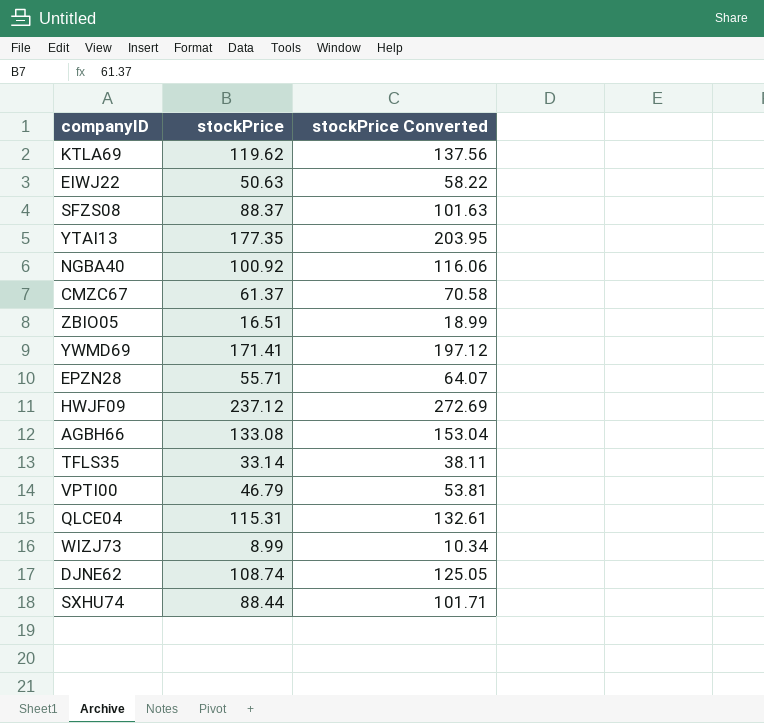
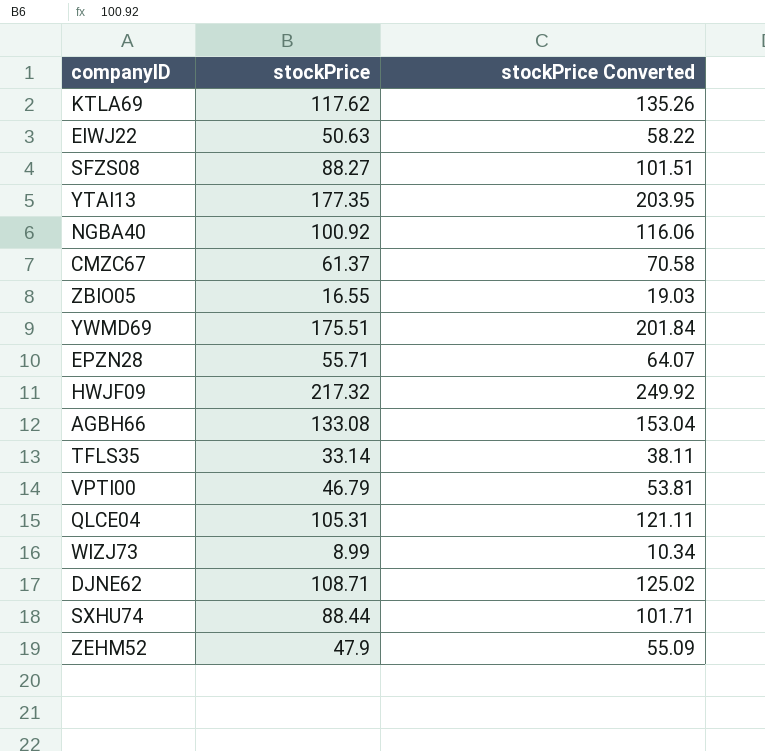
KTLA69 | stockPrice: 119.62 -> 117.62
KTLA69 | stockPrice Converted: 137.56 -> 135.26
SFZS08 | stockPrice: 88.37 -> 88.27
SFZS08 | stockPrice Converted: 101.63 -> 101.51
ZBIO05 | stockPrice: 16.51 -> 16.55
ZBIO05 | stockPrice Converted: 18.99 -> 19.03
YWMD69 | stockPrice: 171.41 -> 175.51
YWMD69 | stockPrice Converted: 197.12 -> 201.84
HWJF09 | stockPrice: 237.12 -> 217.32
HWJF09 | stockPrice Converted: 272.69 -> 249.92
QLCE04 | stockPrice: 115.31 -> 105.31
QLCE04 | stockPrice Converted: 132.61 -> 121.11
DJNE62 | stockPrice: 108.74 -> 108.71
DJNE62 | stockPrice Converted: 125.05 -> 125.02
row ZEHM52: none -> 47.9 | 55.09

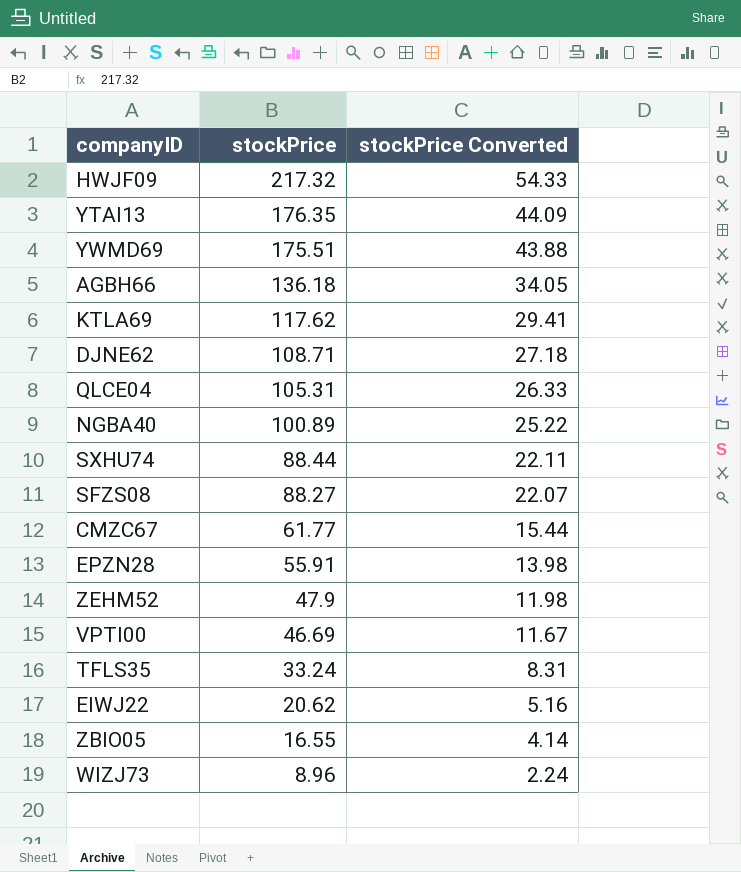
row order: none -> stockPrice descending
column stockPrice Converted | formula: [stockPrice] * 1.15 -> [stockPrice] * 0.25
YTAI13 | stockPrice: 177.35 -> 176.35
AGBH66 | stockPrice: 133.08 -> 136.18
NGBA40 | stockPrice: 100.92 -> 100.89
CMZC67 | stockPrice: 61.37 -> 61.77
EPZN28 | stockPrice: 55.71 -> 55.91
VPTI00 | stockPrice: 46.79 -> 46.69
TFLS35 | stockPrice: 33.14 -> 33.24
EIWJ22 | stockPrice: 50.63 -> 20.62
WIZJ73 | stockPrice: 8.99 -> 8.96

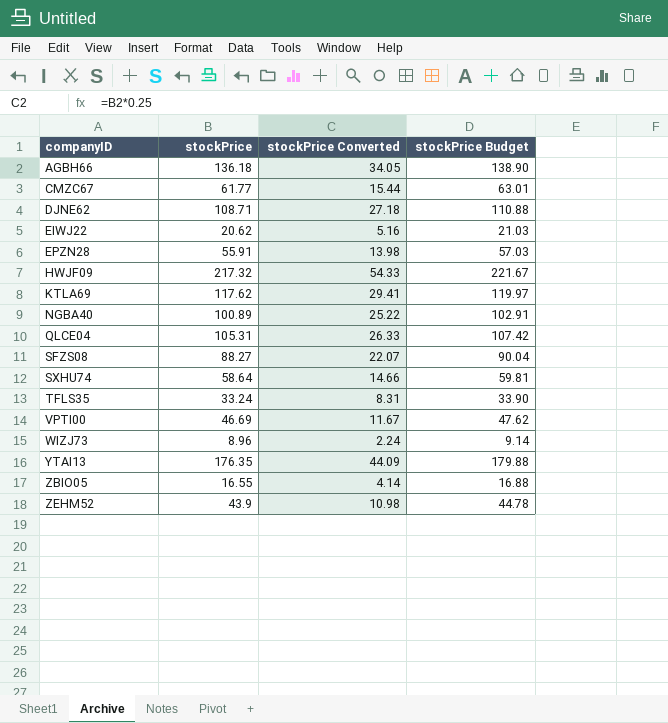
row order: stockPrice descending -> companyID ascending
column stockPrice Budget | formula: none -> [stockPrice] * 1.02
row YWMD69: 175.51 | 43.88 -> none
SXHU74 | stockPrice: 88.44 -> 58.64
SXHU74 | stockPrice Converted: 22.11 -> 14.66
ZEHM52 | stockPrice: 47.9 -> 43.9
ZEHM52 | stockPrice Converted: 11.98 -> 10.98

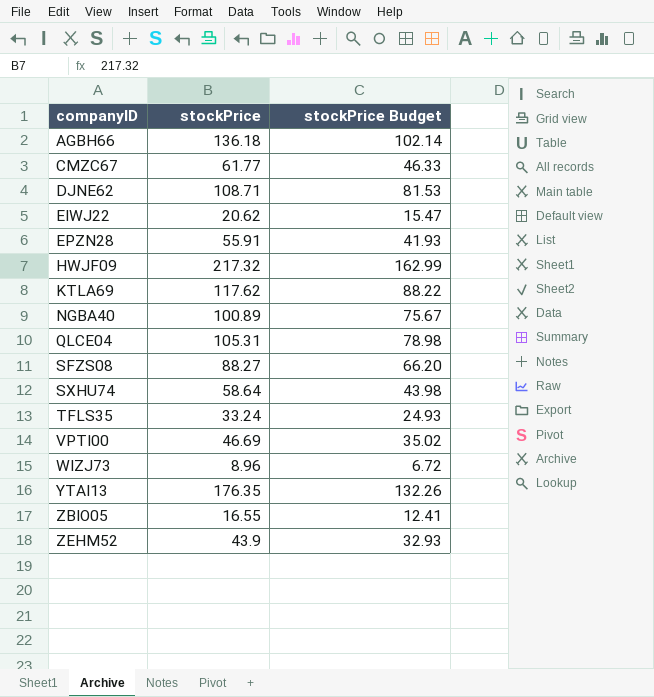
column stockPrice Converted | formula: [stockPrice] * 0.25 -> none
column stockPrice Budget | formula: [stockPrice] * 1.02 -> [stockPrice] * 0.75

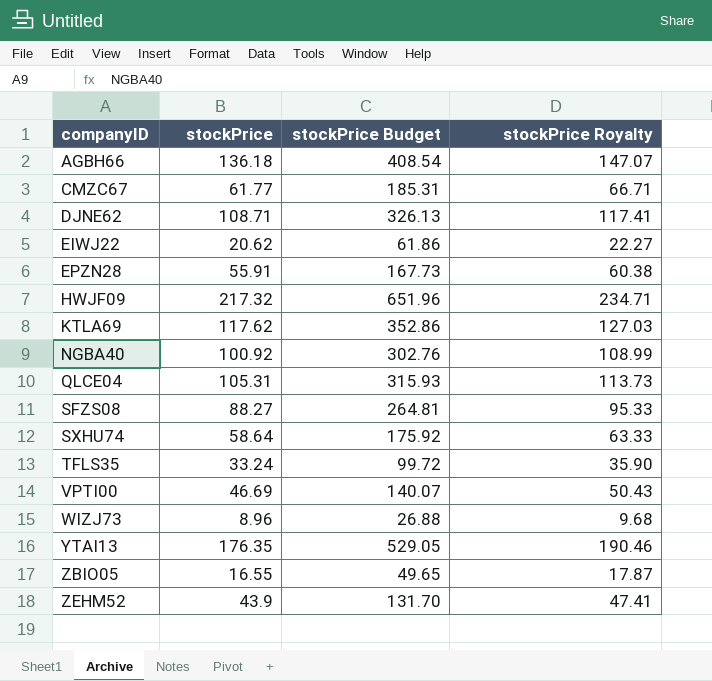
column stockPrice Budget | formula: [stockPrice] * 0.75 -> [stockPrice] * 3
column stockPrice Royalty | formula: none -> [stockPrice] * 1.08
NGBA40 | stockPrice: 100.89 -> 100.92

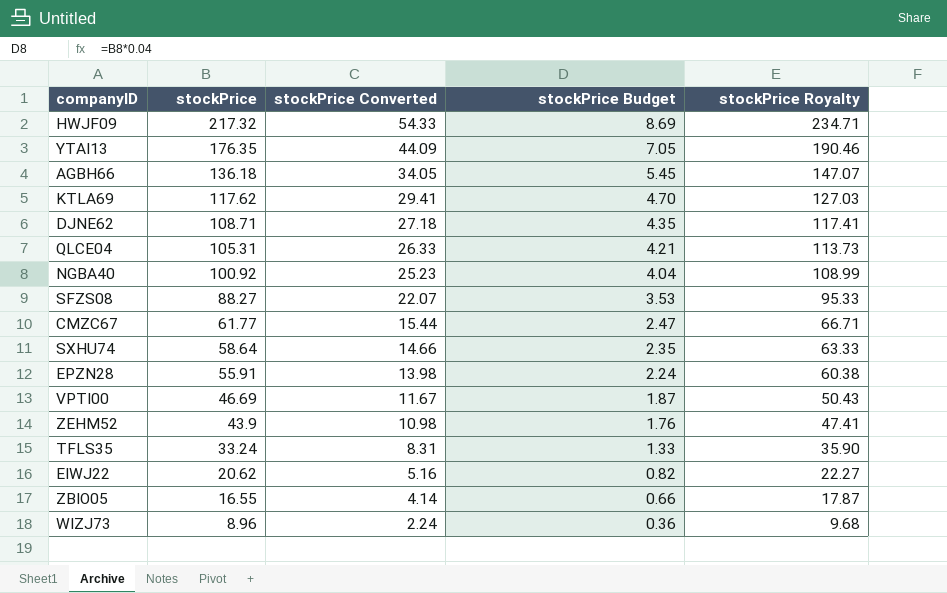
row order: companyID ascending -> stockPrice descending
column stockPrice Converted | formula: none -> [stockPrice] * 0.25
column stockPrice Budget | formula: [stockPrice] * 3 -> [stockPrice] * 0.04

